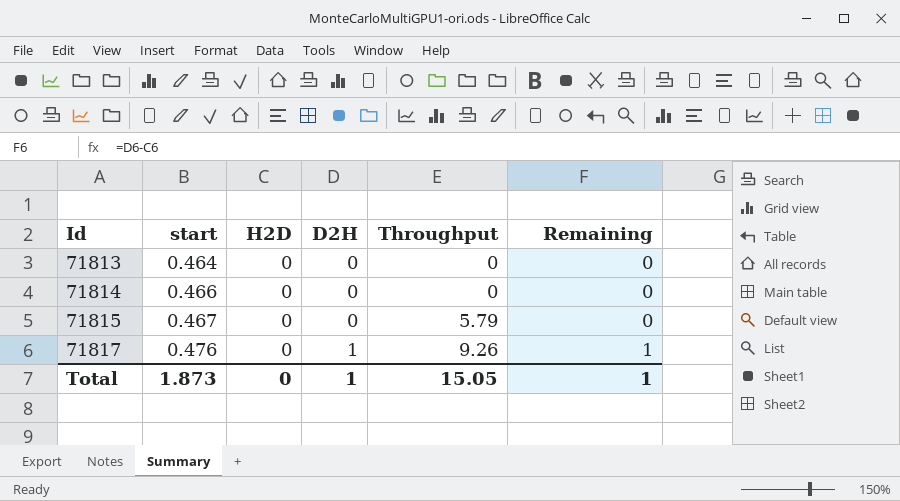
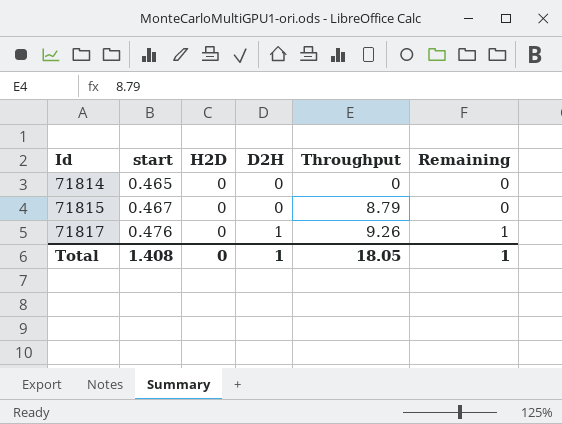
row 71813: 0.464 | 0 | 0 | 0 | 0 -> none
71814 | start: 0.466 -> 0.465
71815 | Throughput: 5.79 -> 8.79
Total | start: 1.873 -> 1.408
Total | Throughput: 15.05 -> 18.05

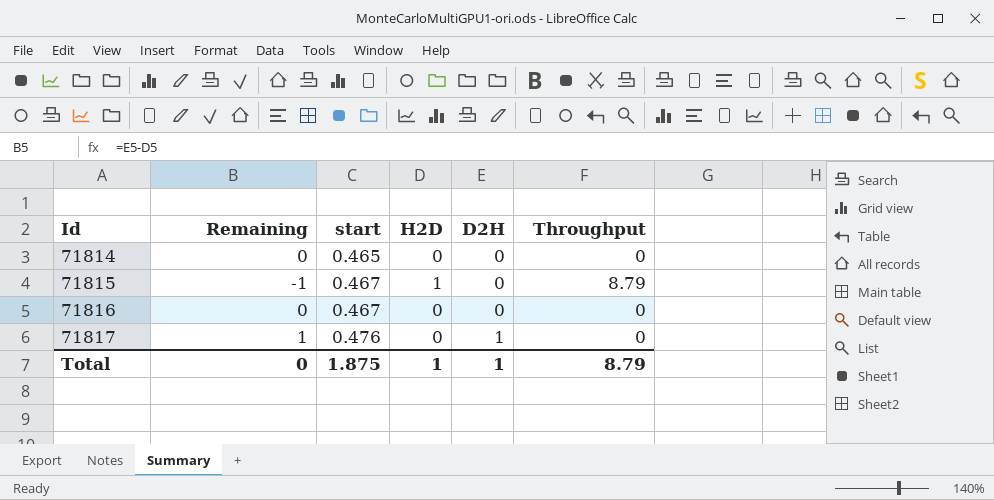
column Remaining | position: 6 -> 2
71815 | Remaining: 0 -> -1
71815 | H2D: 0 -> 1
row 71816: none -> 0 | 0.467 | 0 | 0 | 0
71817 | Throughput: 9.26 -> 0
Total | Remaining: 1 -> 0
Total | start: 1.408 -> 1.875
Total | H2D: 0 -> 1
Total | Throughput: 18.05 -> 8.79

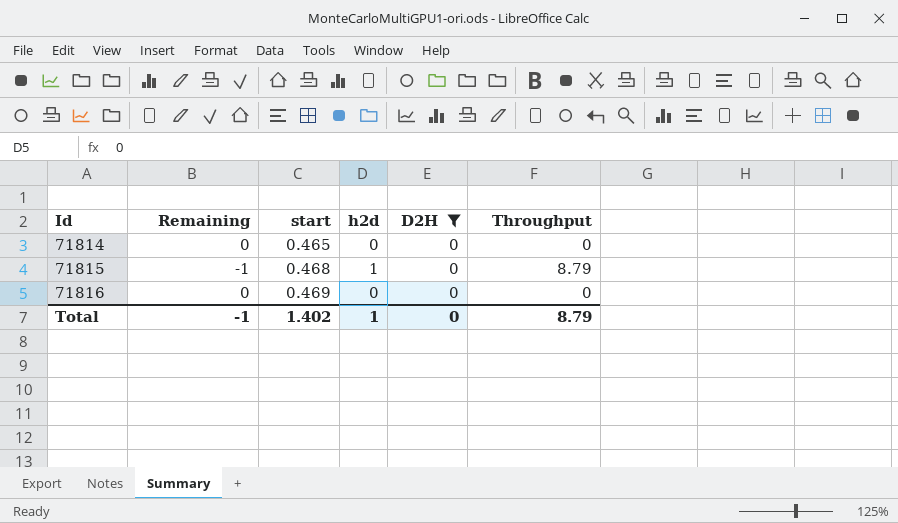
filter: none -> D2H = 0
column name: H2D -> h2d
71815 | start: 0.467 -> 0.468
71816 | start: 0.467 -> 0.469
Total | Remaining: 0 -> -1
Total | start: 1.875 -> 1.402
Total | D2H: 1 -> 0

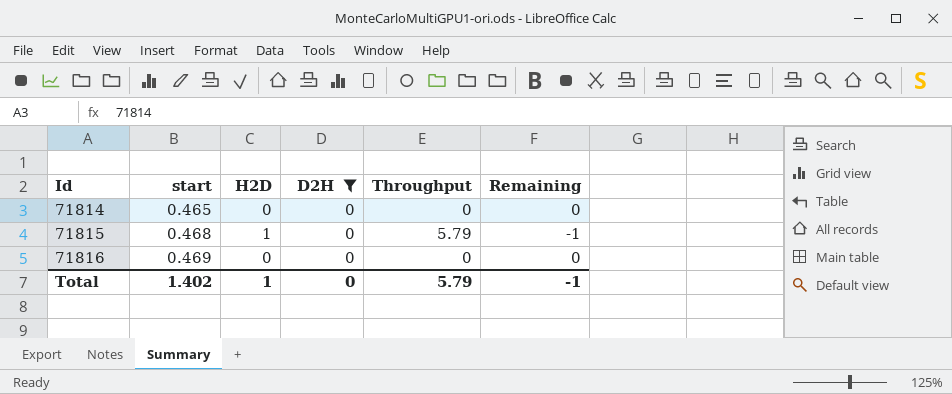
column name: h2d -> H2D
column Remaining | position: 2 -> 6
71815 | Throughput: 8.79 -> 5.79
Total | Throughput: 8.79 -> 5.79

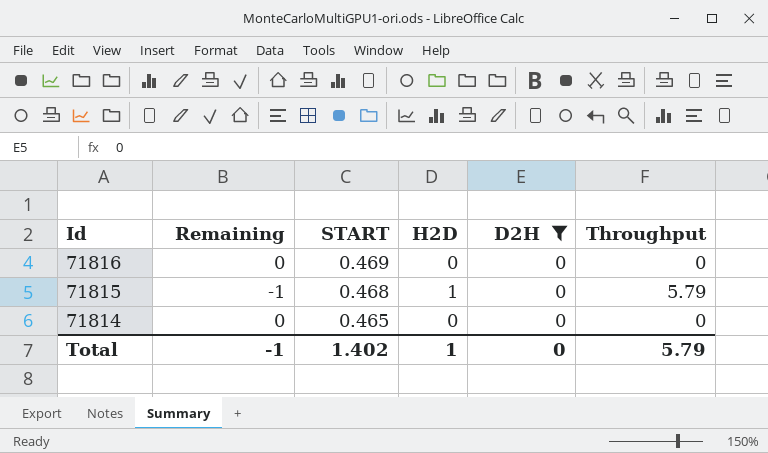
row order: Id ascending -> Id descending
column Remaining | position: 6 -> 2
column name: start -> START

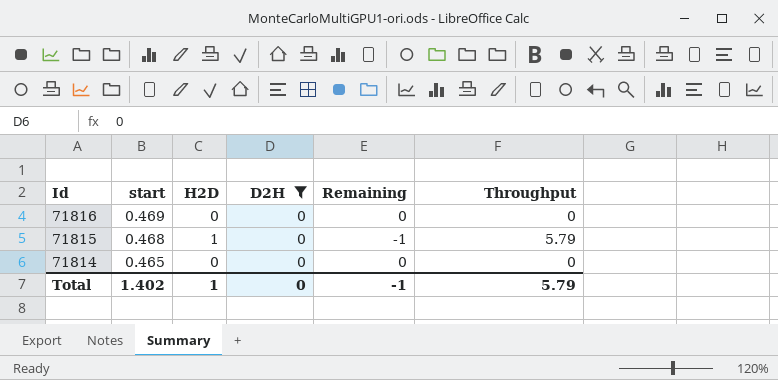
column name: START -> start
column Remaining | position: 2 -> 5

